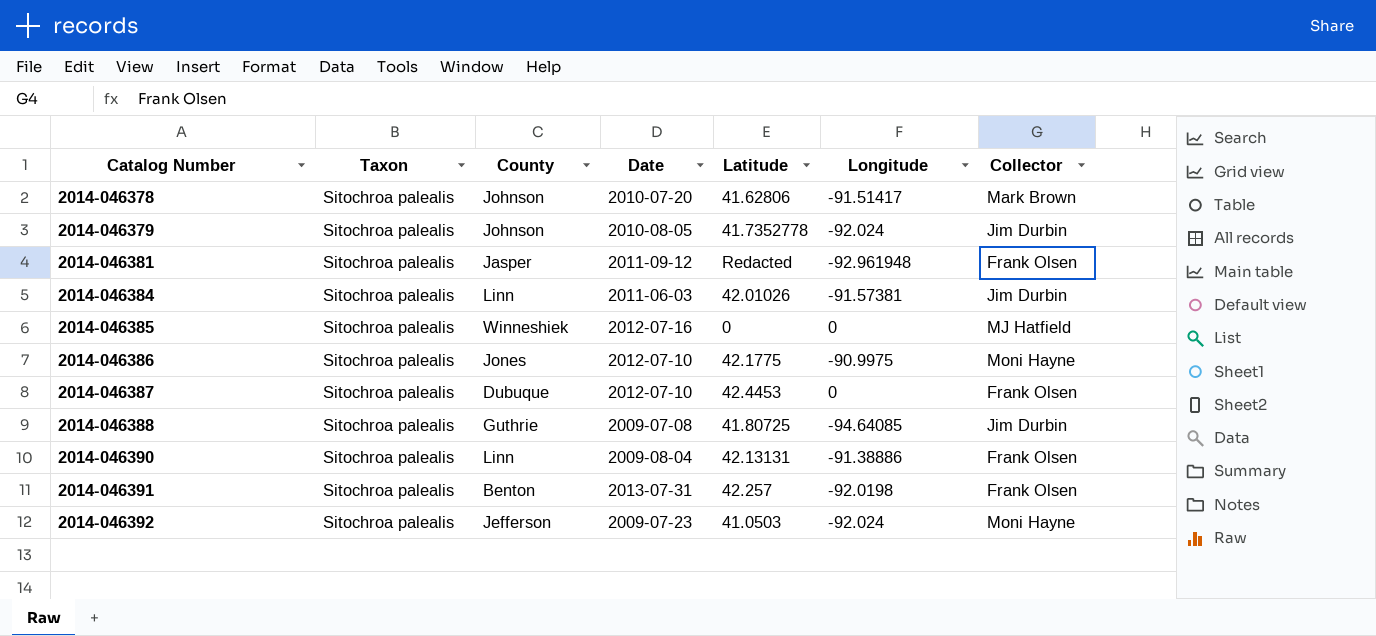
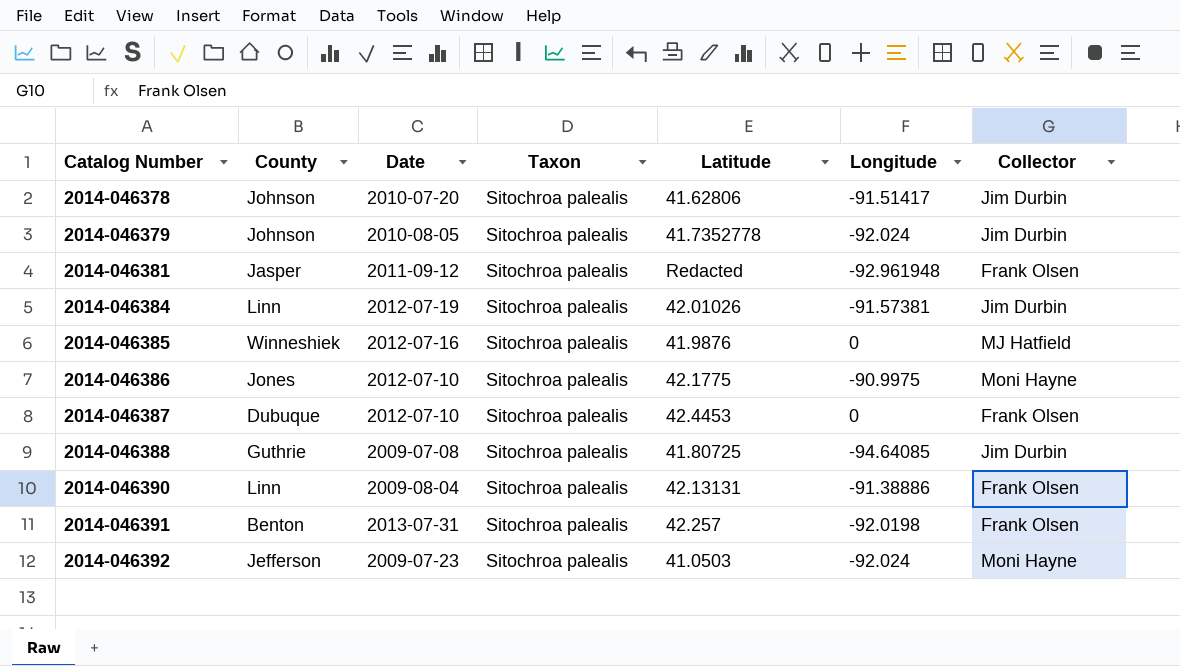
column Taxon | position: 2 -> 4
2014-046378 | Collector: Mark Brown -> Jim Durbin
2014-046384 | Date: 2011-06-03 -> 2012-07-19
2014-046385 | Latitude: 0 -> 41.9876

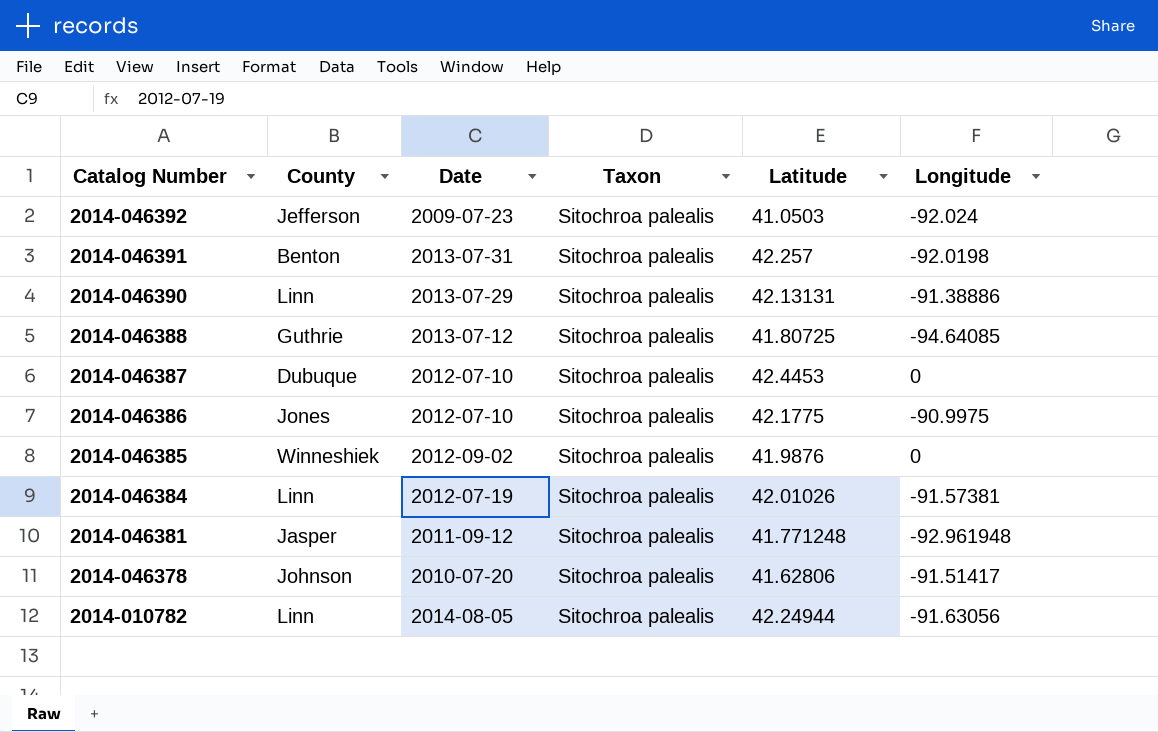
row order: Catalog Number ascending -> Catalog Number descending
column Collector | position: 7 -> none
row 2014-046379: Johnson | 2010-08-05 | Sitochroa palealis | 41.7352778 | -92.024 | Jim Durbin -> none
2014-046390 | Date: 2009-08-04 -> 2013-07-29
2014-046388 | Date: 2009-07-08 -> 2013-07-12
2014-046385 | Date: 2012-07-16 -> 2012-09-02
2014-046381 | Latitude: Redacted -> 41.771248
row 2014-010782: none -> Linn | 2014-08-05 | Sitochroa palealis | 42.24944 | -91.63056

